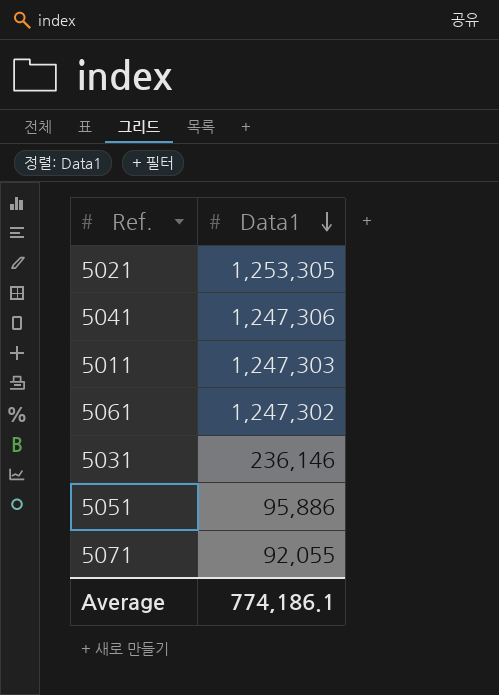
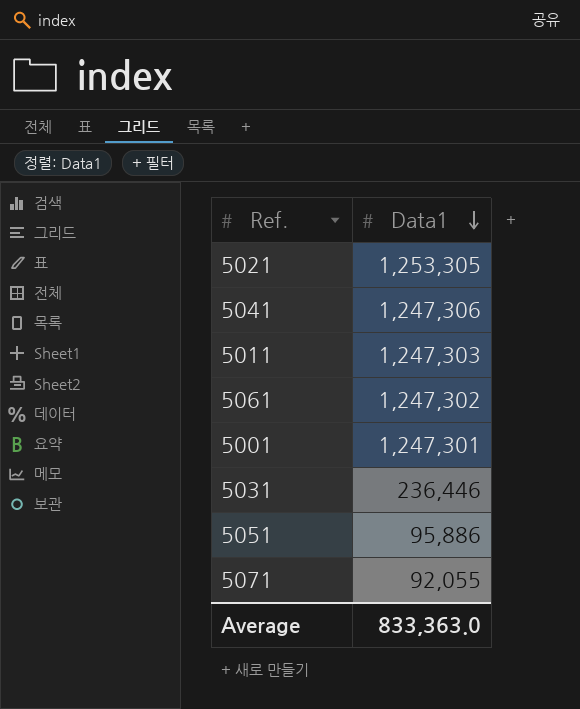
row 5001: none -> 1,247,301
5031 | Data1: 236,146 -> 236,446
Average | Data1: 774,186.1 -> 833,363.0

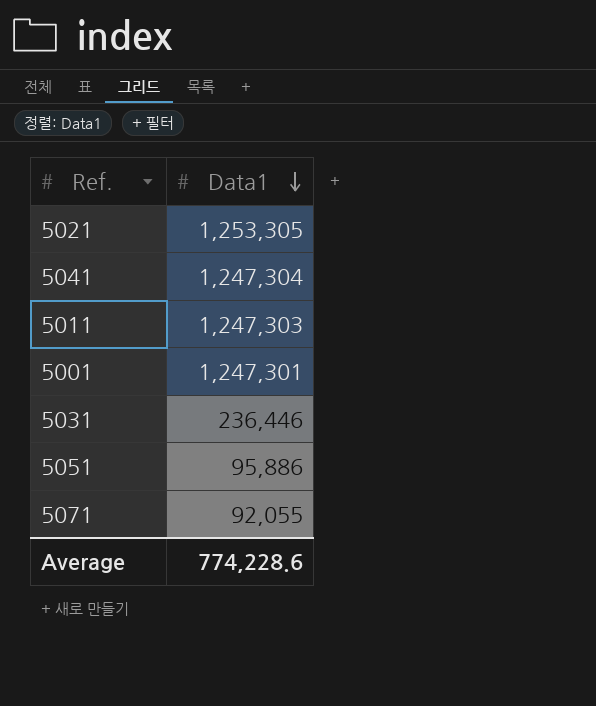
row 5061: 1,247,302 -> none
5041 | Data1: 1,247,306 -> 1,247,304
Average | Data1: 833,363.0 -> 774,228.6

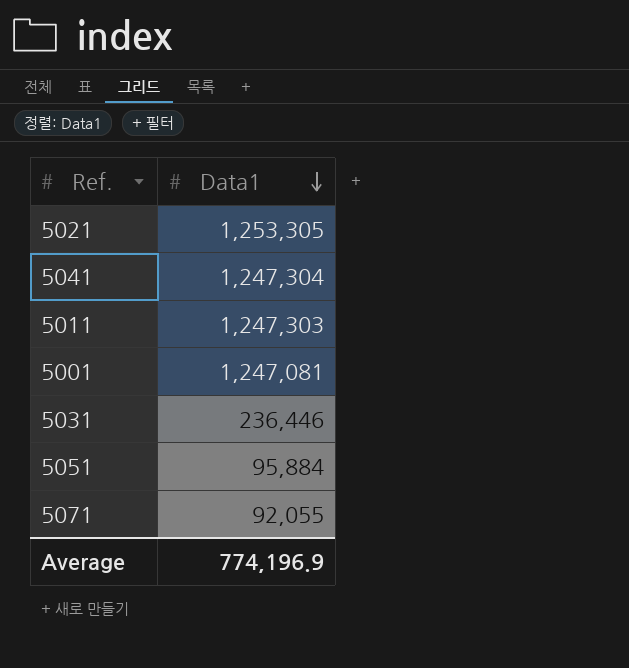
5001 | Data1: 1,247,301 -> 1,247,081
5051 | Data1: 95,886 -> 95,884
Average | Data1: 774,228.6 -> 774,196.9

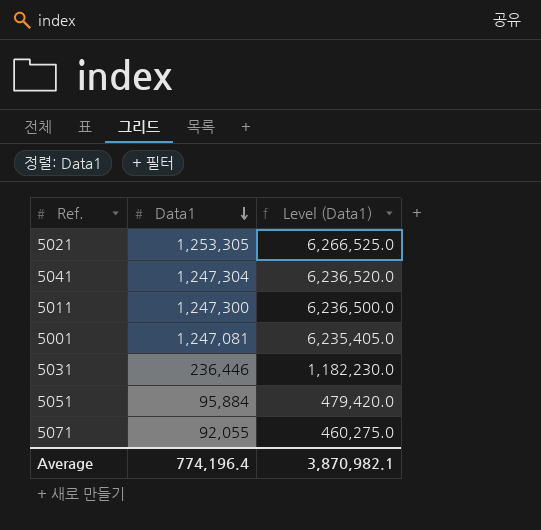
column Level (Data1) | formula: none -> [Data1] * 5
5011 | Data1: 1,247,303 -> 1,247,300
Average | Data1: 774,196.9 -> 774,196.4

